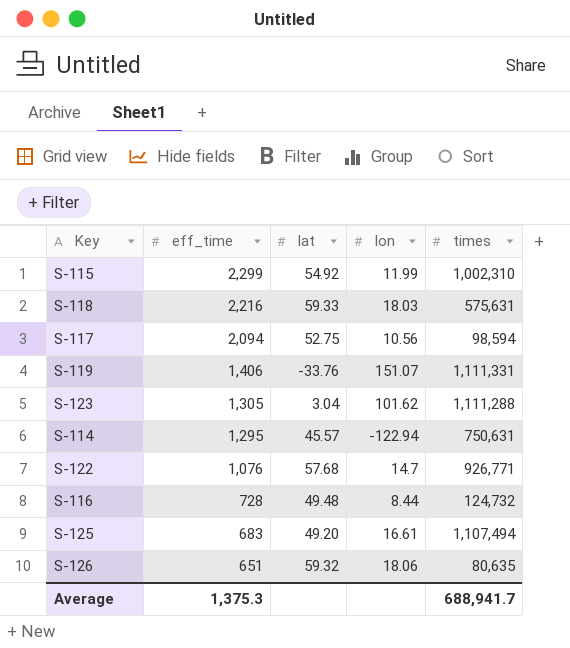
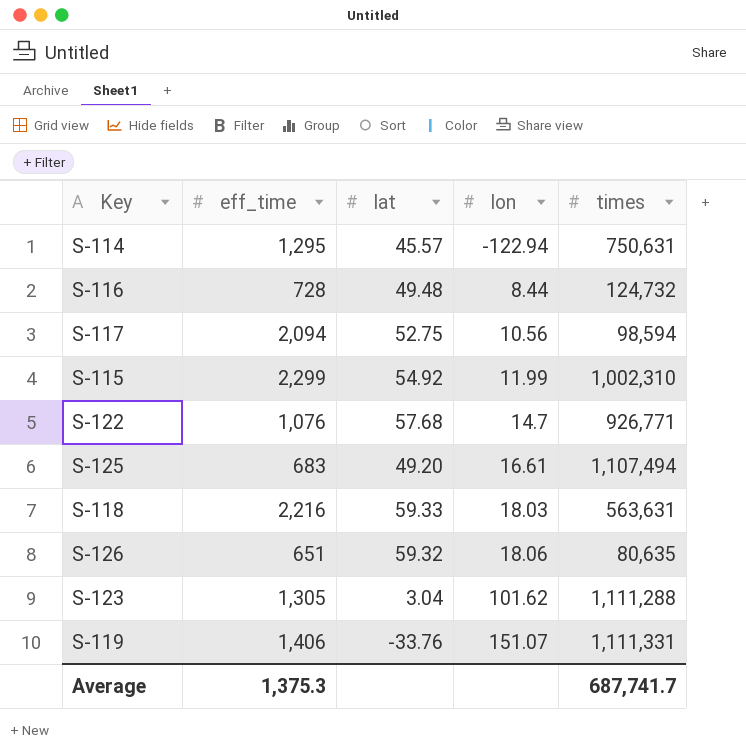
row order: eff_time descending -> lon ascending
S-118 | times: 575,631 -> 563,631
Average | times: 688,941.7 -> 687,741.7

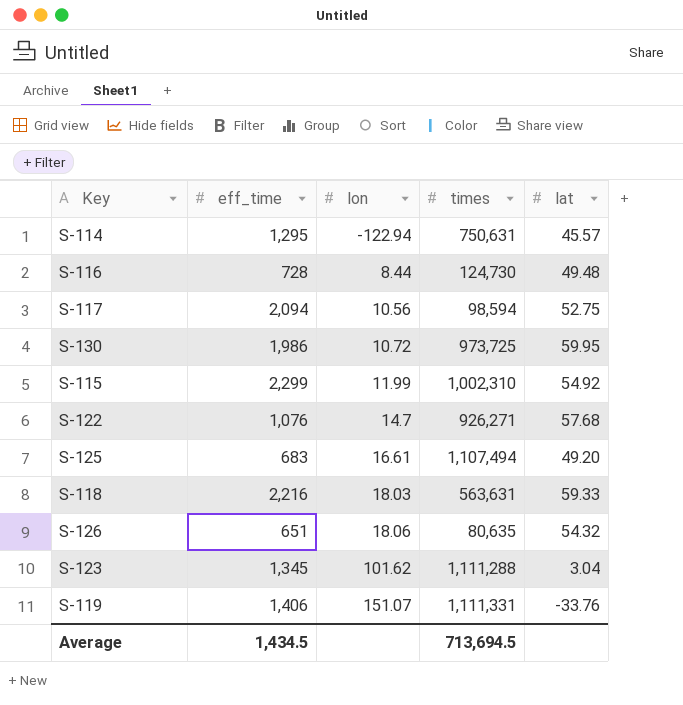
column lat | position: 3 -> 5
S-116 | times: 124,732 -> 124,730
row S-130: none -> 1,986 | 10.72 | 973,725 | 59.95
S-122 | times: 926,771 -> 926,271
S-126 | lat: 59.32 -> 54.32
S-123 | eff_time: 1,305 -> 1,345
Average | eff_time: 1,375.3 -> 1,434.5
Average | times: 687,741.7 -> 713,694.5

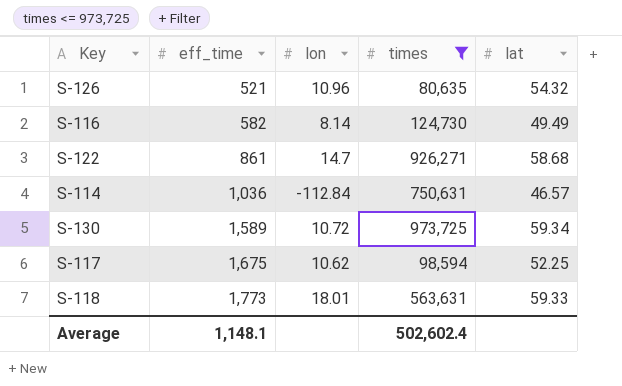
filter: none -> times <= 973,725
row order: lon ascending -> eff_time ascending
S-126 | eff_time: 651 -> 521
S-126 | lon: 18.06 -> 10.96
S-116 | eff_time: 728 -> 582
S-116 | lon: 8.44 -> 8.14
S-116 | lat: 49.48 -> 49.49
S-122 | eff_time: 1,076 -> 861
S-122 | lat: 57.68 -> 58.68
S-114 | eff_time: 1,295 -> 1,036
S-114 | lon: -122.94 -> -112.84
S-114 | lat: 45.57 -> 46.57
S-130 | eff_time: 1,986 -> 1,589
S-130 | lat: 59.95 -> 59.34
S-117 | eff_time: 2,094 -> 1,675
S-117 | lon: 10.56 -> 10.62
S-117 | lat: 52.75 -> 52.25
S-118 | eff_time: 2,216 -> 1,773
S-118 | lon: 18.03 -> 18.01
Average | eff_time: 1,434.5 -> 1,148.1
Average | times: 713,694.5 -> 502,602.4

